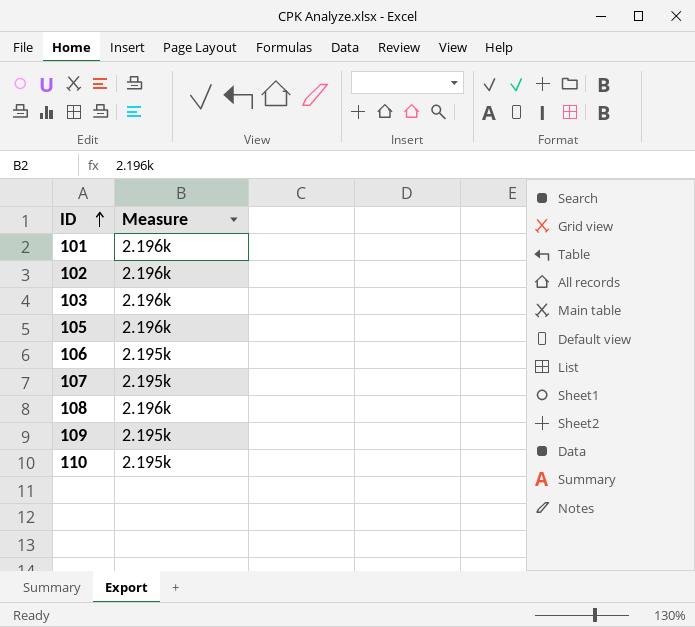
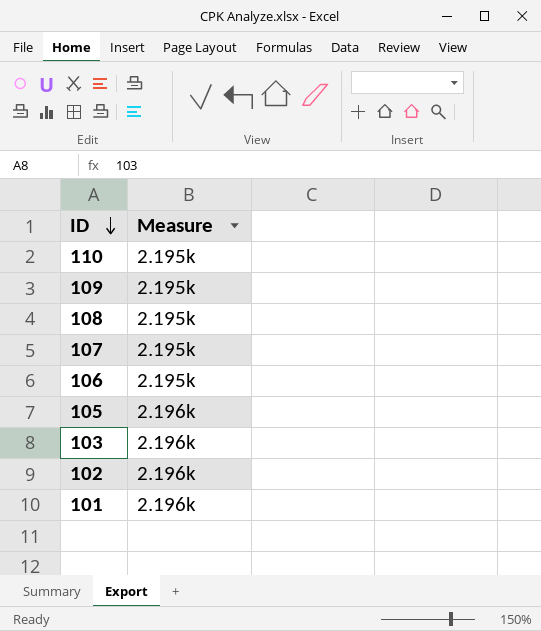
row order: ID ascending -> ID descending
108 | Measure: 2.196k -> 2.195k

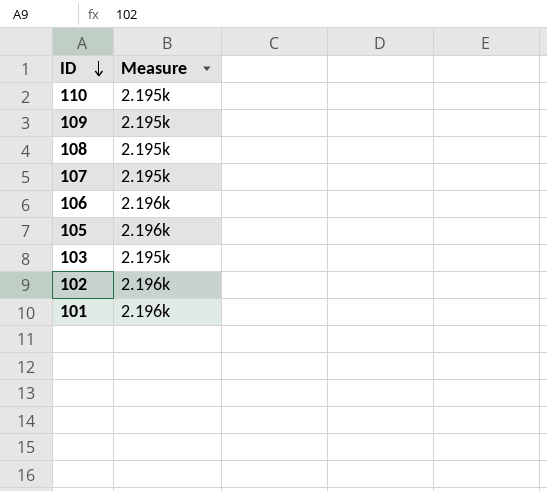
106 | Measure: 2.195k -> 2.196k
103 | Measure: 2.196k -> 2.195k

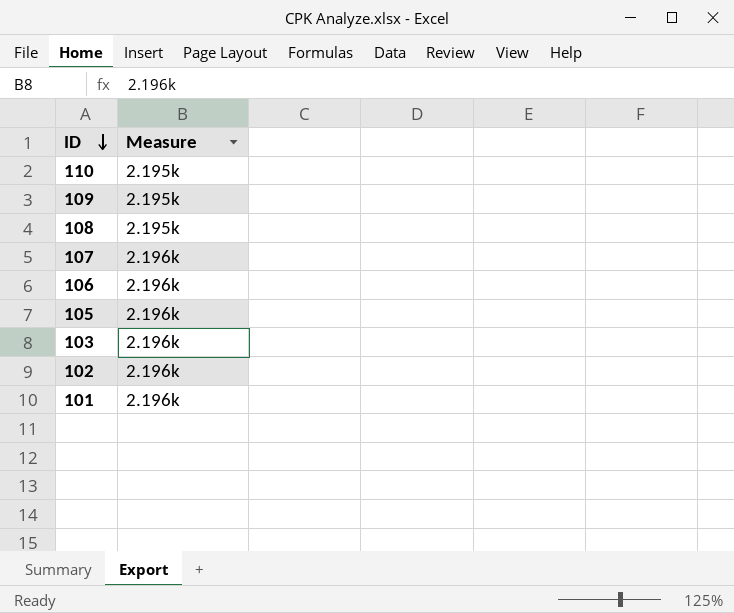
107 | Measure: 2.195k -> 2.196k
103 | Measure: 2.195k -> 2.196k

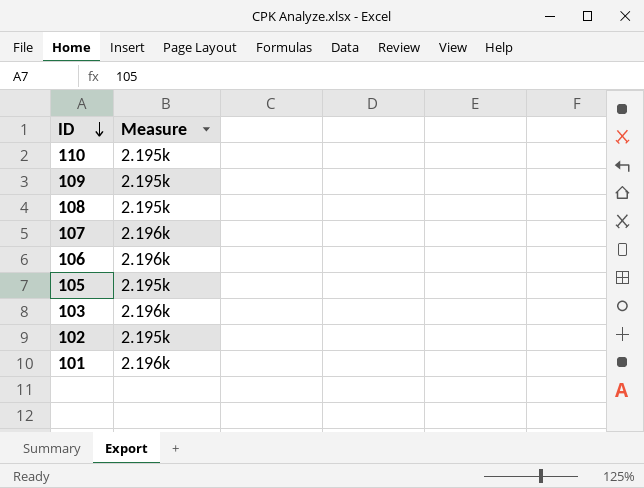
105 | Measure: 2.196k -> 2.195k
102 | Measure: 2.196k -> 2.195k

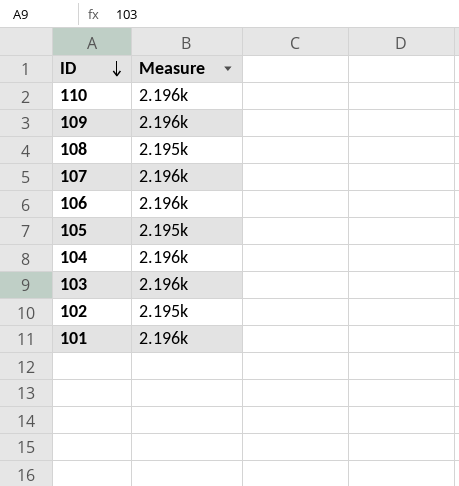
110 | Measure: 2.195k -> 2.196k
109 | Measure: 2.195k -> 2.196k
row 104: none -> 2.196k

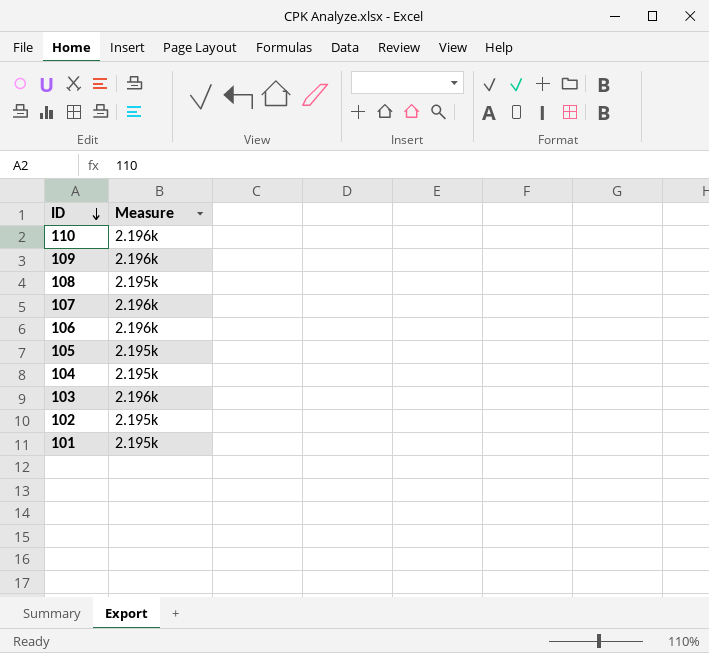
104 | Measure: 2.196k -> 2.195k
101 | Measure: 2.196k -> 2.195k

